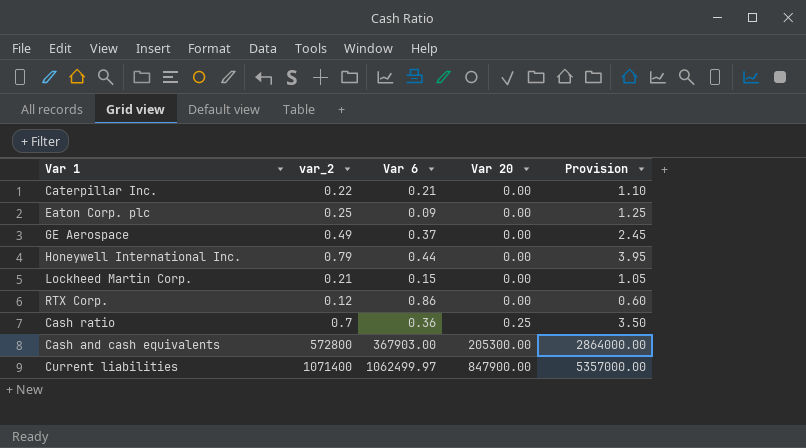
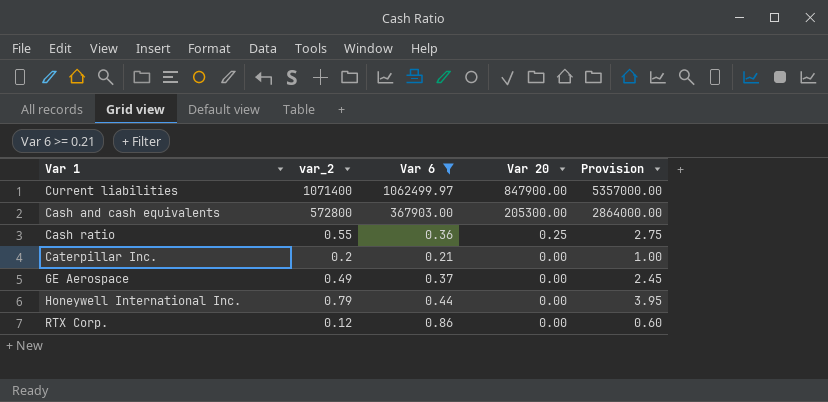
filter: none -> Var 6 >= 0.21
row order: Var 20 ascending -> Var 20 descending
Cash ratio | var_2: 0.7 -> 0.55
Cash ratio | Provision: 3.50 -> 2.75
Caterpillar Inc. | var_2: 0.22 -> 0.2
Caterpillar Inc. | Provision: 1.10 -> 1.00

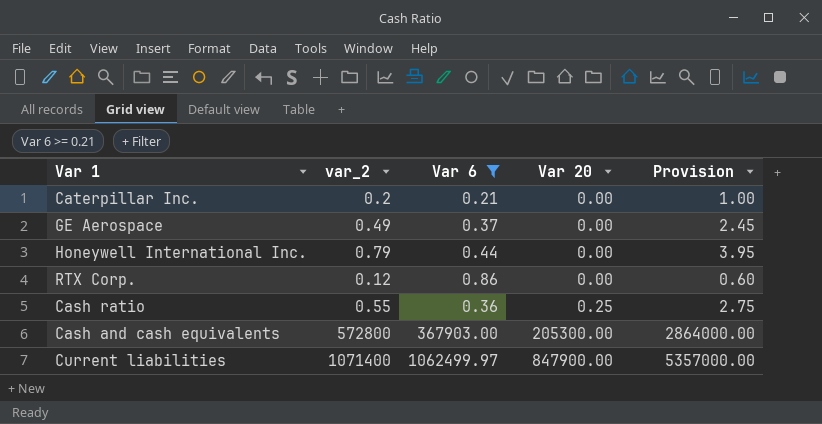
row order: Var 20 descending -> Var 20 ascending

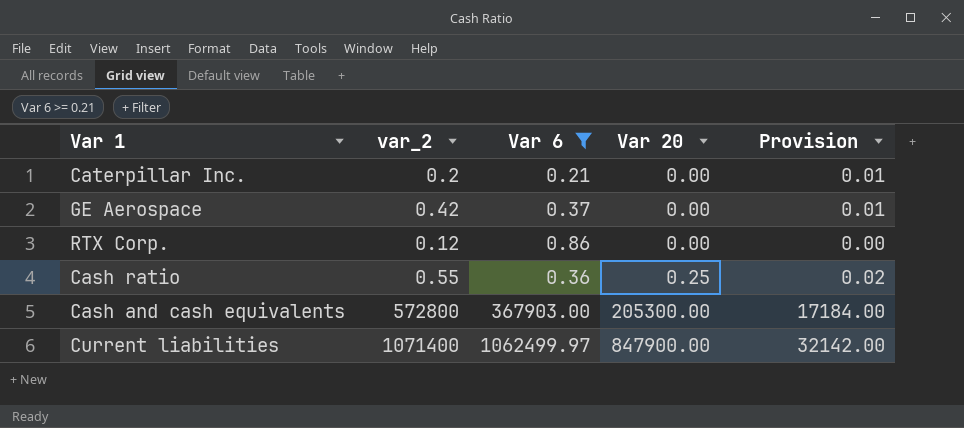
column Provision | formula: [var_2] * 5 -> [var_2] * 0.03
row Honeywell International Inc.: 0.79 | 0.44 | 0.00 | 3.95 -> none
GE Aerospace | var_2: 0.49 -> 0.42

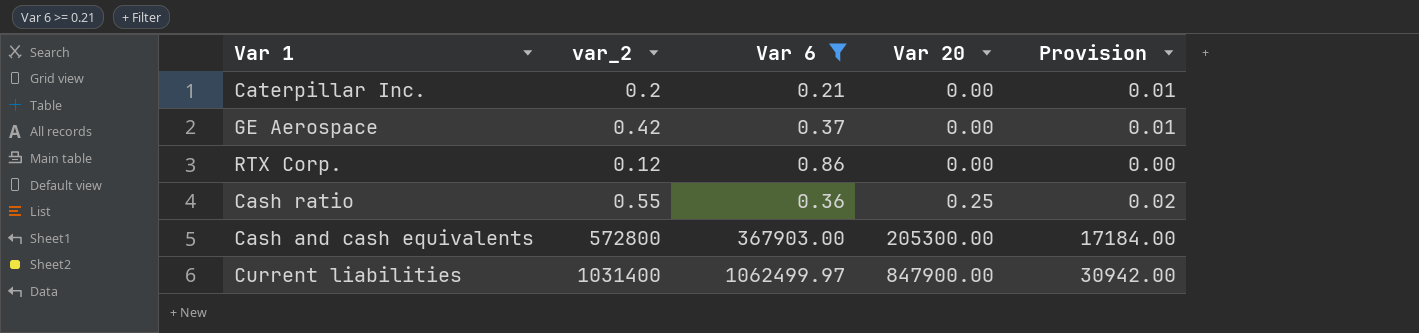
Current liabilities | var_2: 1071400 -> 1031400
Current liabilities | Provision: 32142.00 -> 30942.00

